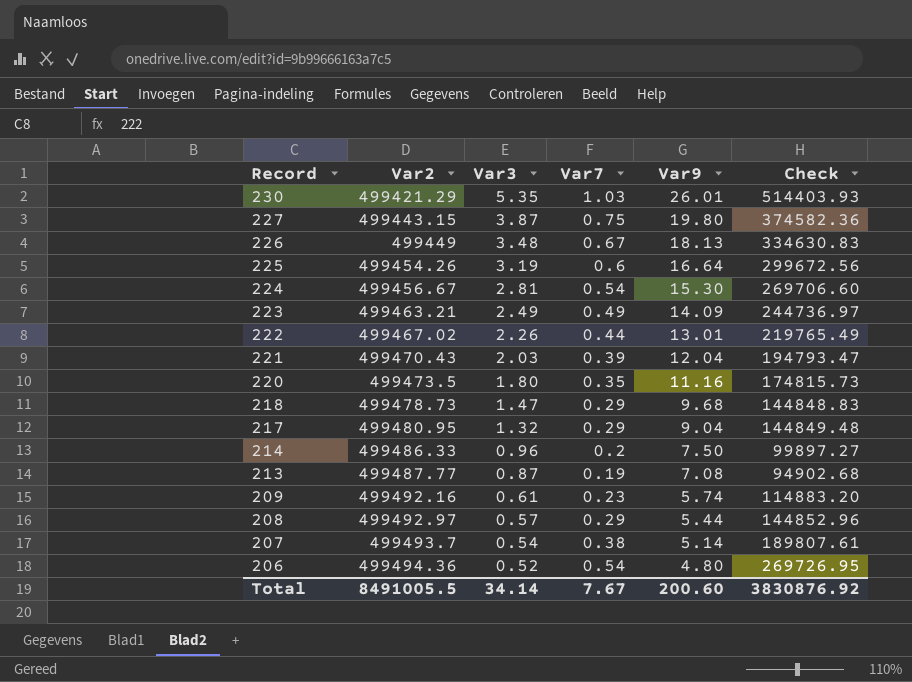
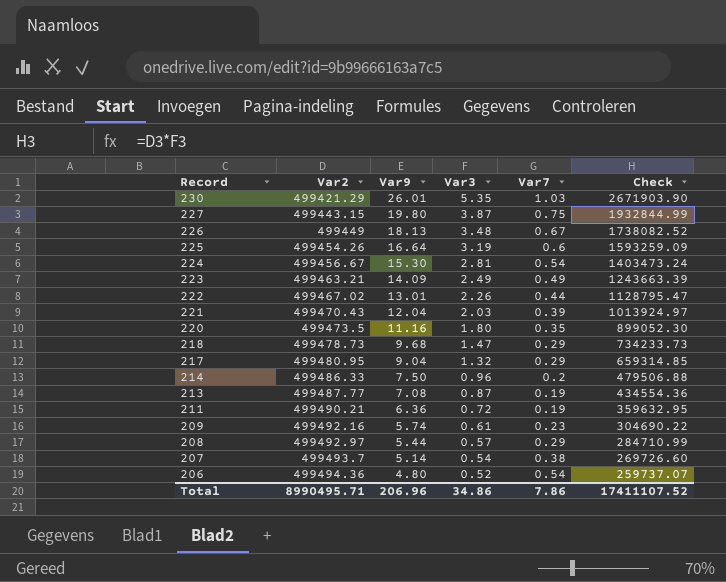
column Var9 | position: 5 -> 3
column Check | formula: [Var2] * [Var7] -> [Var2] * [Var3]
row 211: none -> 499490.21 | 6.36 | 0.72 | 0.19 | 359632.95
Total | Var2: 8491005.5 -> 8990495.71
Total | Var9: 200.60 -> 206.96
Total | Var3: 34.14 -> 34.86
Total | Var7: 7.67 -> 7.86
Total | Check: 3830876.92 -> 17411107.52

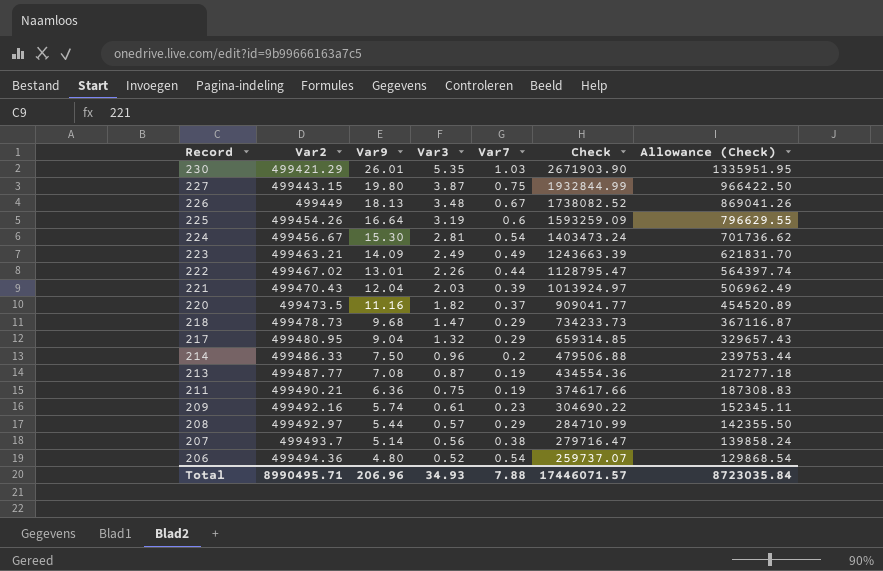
column Allowance (Check) | formula: none -> [Check] * 0.5
220 | Var3: 1.80 -> 1.82
220 | Var7: 0.35 -> 0.37
220 | Check: 899052.30 -> 909041.77
211 | Var3: 0.72 -> 0.75
211 | Check: 359632.95 -> 374617.66
207 | Var3: 0.54 -> 0.56
207 | Check: 269726.60 -> 279716.47
Total | Var3: 34.86 -> 34.93
Total | Var7: 7.86 -> 7.88
Total | Check: 17411107.52 -> 17446071.57

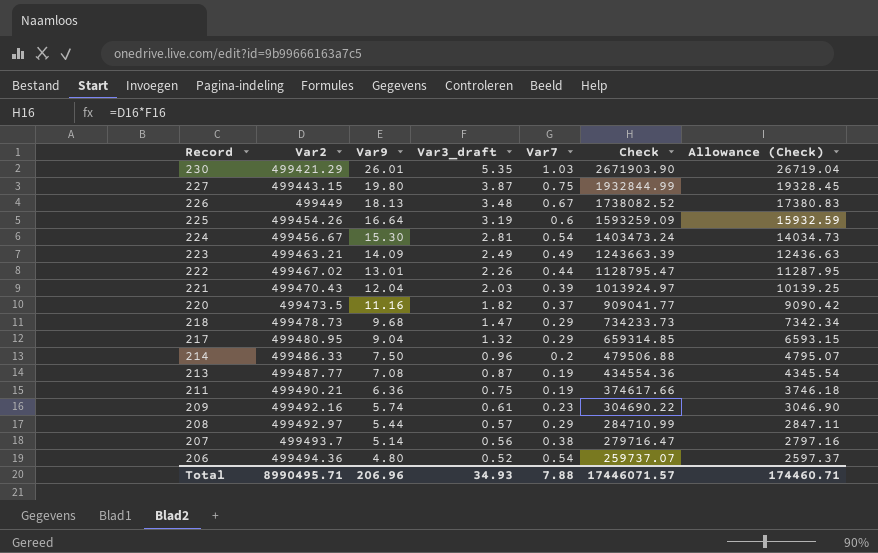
column name: Var3 -> Var3_draft
column Allowance (Check) | formula: [Check] * 0.5 -> [Check] * 0.01
Total | Allowance (Check): 8723035.84 -> 174460.71

